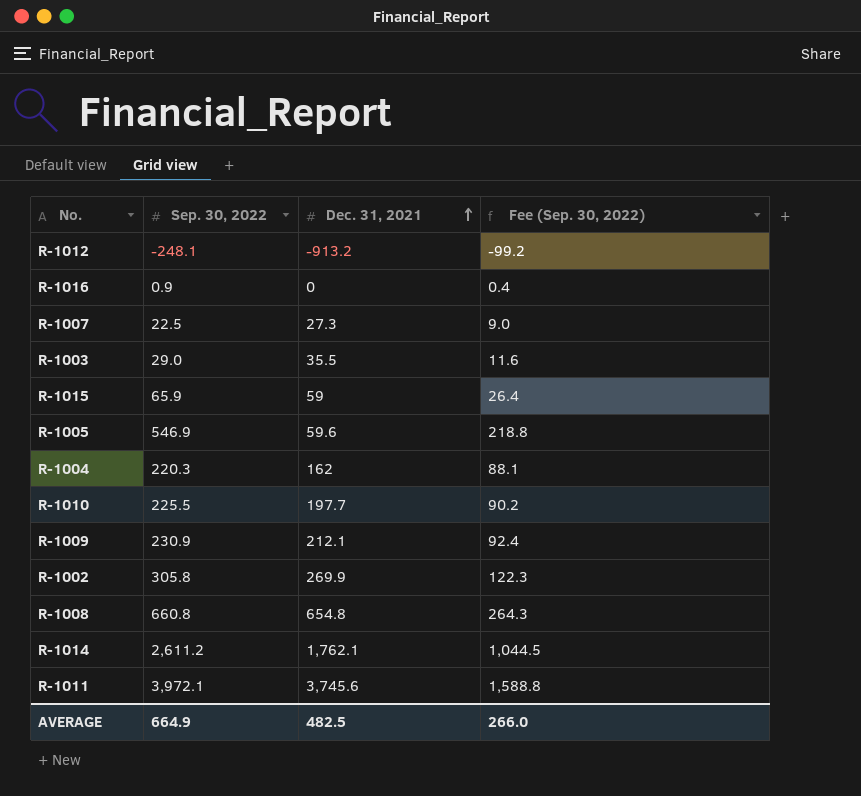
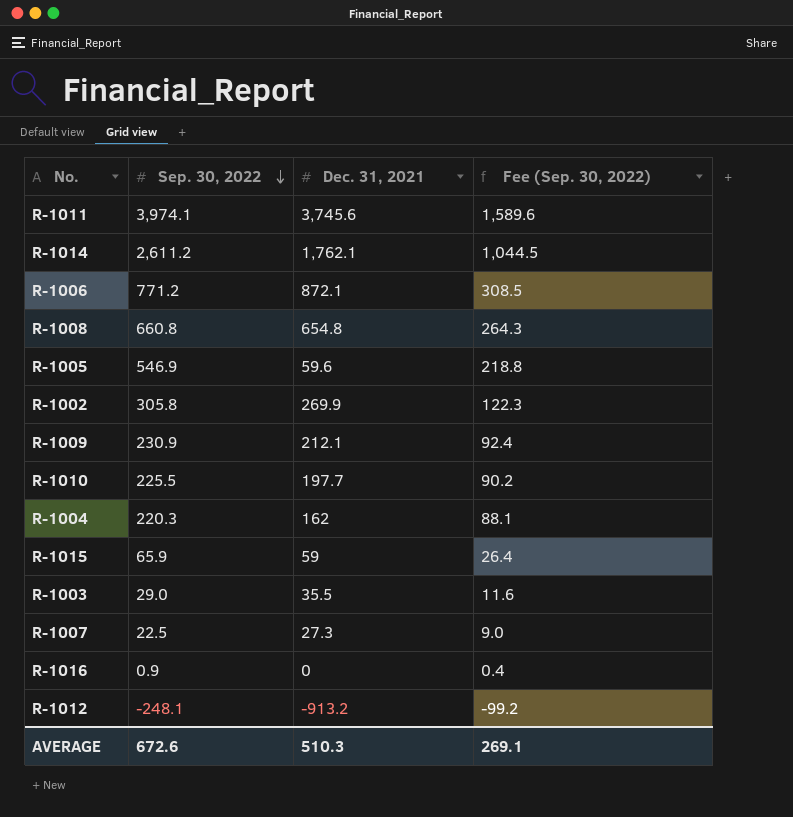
row order: Dec. 31, 2021 ascending -> Sep. 30, 2022 descending
R-1011 | Sep. 30, 2022: 3,972.1 -> 3,974.1
R-1011 | Fee (Sep. 30, 2022): 1,588.8 -> 1,589.6
row R-1006: none -> 771.2 | 872.1 | 308.5
AVERAGE | Sep. 30, 2022: 664.9 -> 672.6
AVERAGE | Dec. 31, 2021: 482.5 -> 510.3
AVERAGE | Fee (Sep. 30, 2022): 266.0 -> 269.1

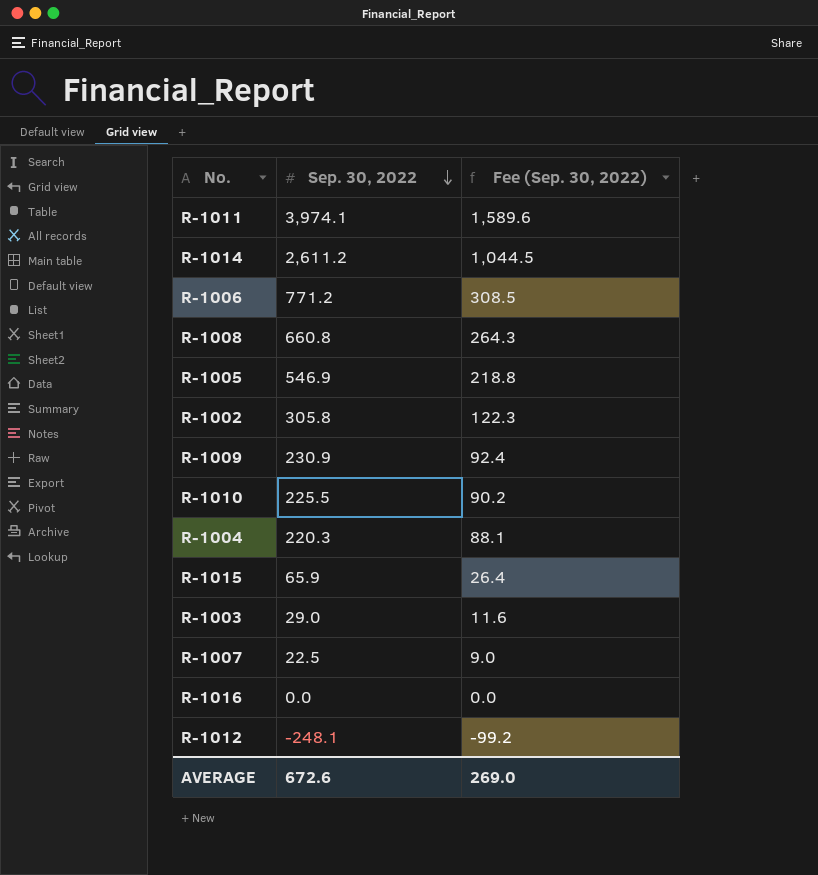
column Dec. 31, 2021 | position: 3 -> none
R-1016 | Sep. 30, 2022: 0.9 -> 0.0
R-1016 | Fee (Sep. 30, 2022): 0.4 -> 0.0
AVERAGE | Fee (Sep. 30, 2022): 269.1 -> 269.0

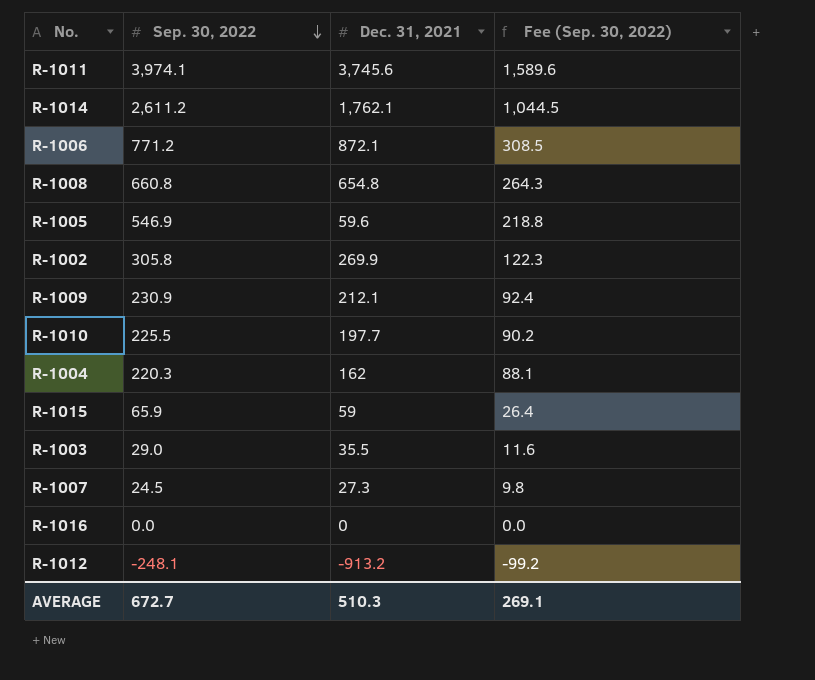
column Dec. 31, 2021 | position: none -> 3
R-1007 | Sep. 30, 2022: 22.5 -> 24.5
R-1007 | Fee (Sep. 30, 2022): 9.0 -> 9.8
AVERAGE | Sep. 30, 2022: 672.6 -> 672.7
AVERAGE | Fee (Sep. 30, 2022): 269.0 -> 269.1

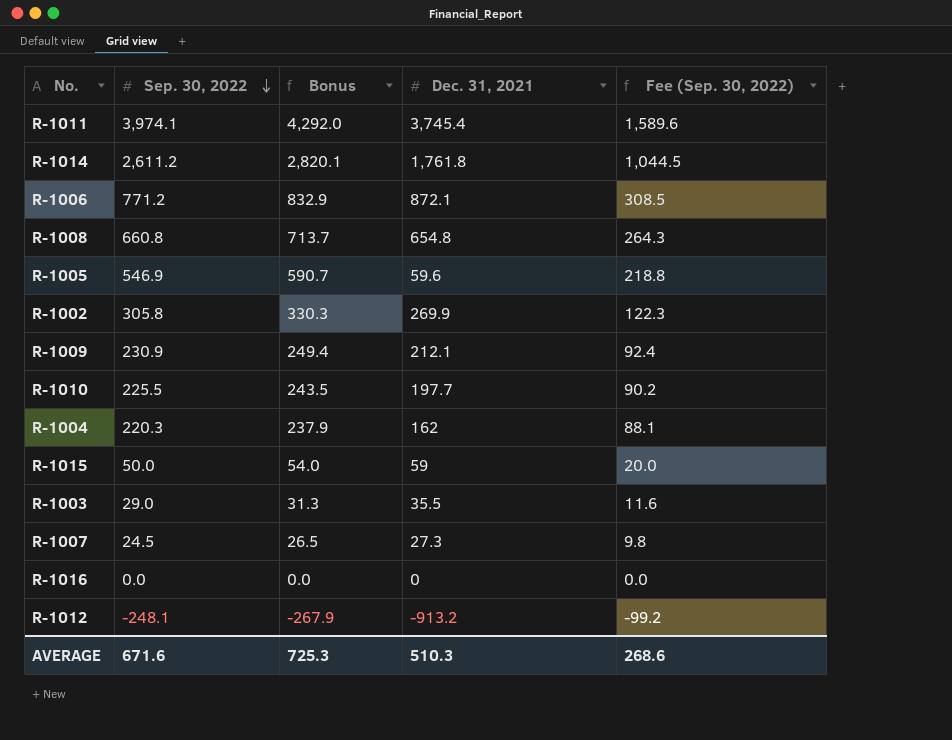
column Bonus | formula: none -> [Sep. 30, 2022] * 1.08
R-1011 | Dec. 31, 2021: 3,745.6 -> 3,745.4
R-1014 | Dec. 31, 2021: 1,762.1 -> 1,761.8
R-1015 | Sep. 30, 2022: 65.9 -> 50.0
R-1015 | Fee (Sep. 30, 2022): 26.4 -> 20.0
AVERAGE | Sep. 30, 2022: 672.7 -> 671.6
AVERAGE | Fee (Sep. 30, 2022): 269.1 -> 268.6

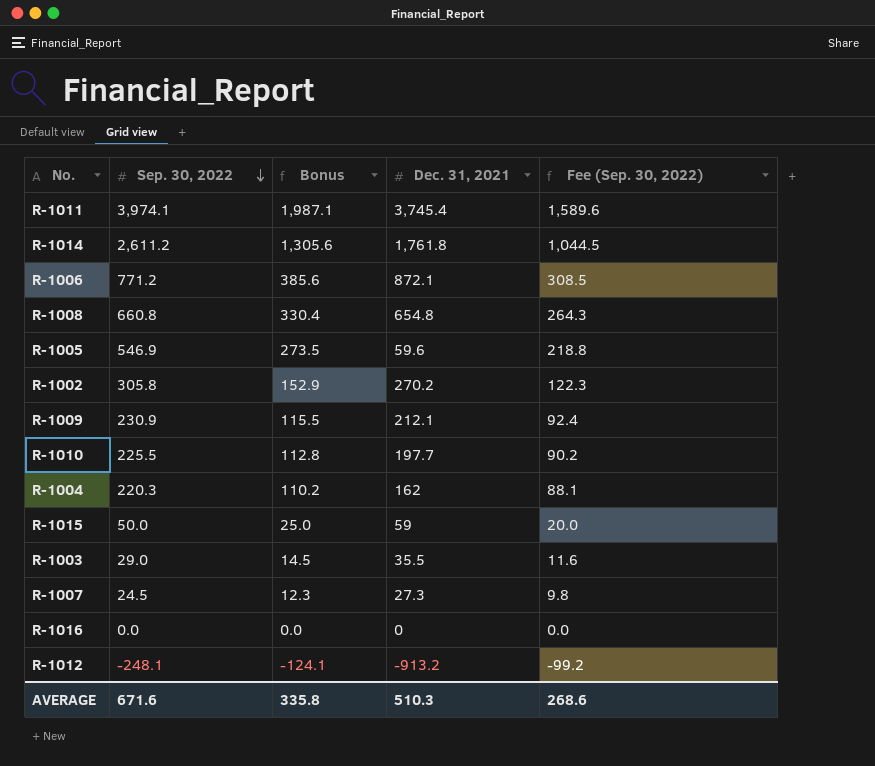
column Bonus | formula: [Sep. 30, 2022] * 1.08 -> [Sep. 30, 2022] * 0.5
R-1002 | Dec. 31, 2021: 269.9 -> 270.2
AVERAGE | Bonus: 725.3 -> 335.8

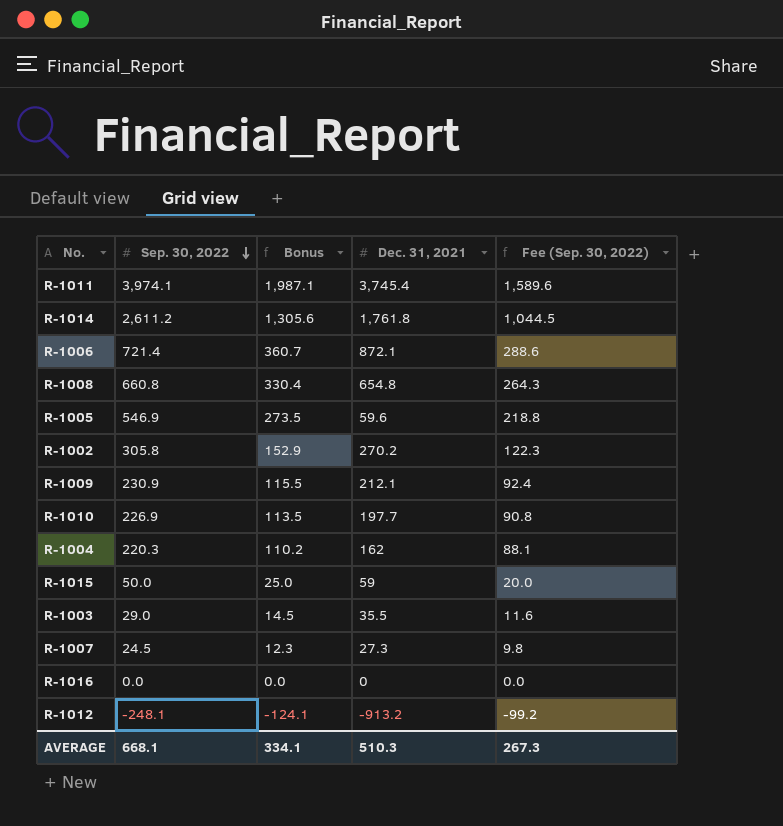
R-1006 | Sep. 30, 2022: 771.2 -> 721.4
R-1006 | Bonus: 385.6 -> 360.7
R-1006 | Fee (Sep. 30, 2022): 308.5 -> 288.6
R-1010 | Sep. 30, 2022: 225.5 -> 226.9
R-1010 | Bonus: 112.8 -> 113.5
R-1010 | Fee (Sep. 30, 2022): 90.2 -> 90.8
AVERAGE | Sep. 30, 2022: 671.6 -> 668.1
AVERAGE | Bonus: 335.8 -> 334.1
AVERAGE | Fee (Sep. 30, 2022): 268.6 -> 267.3

